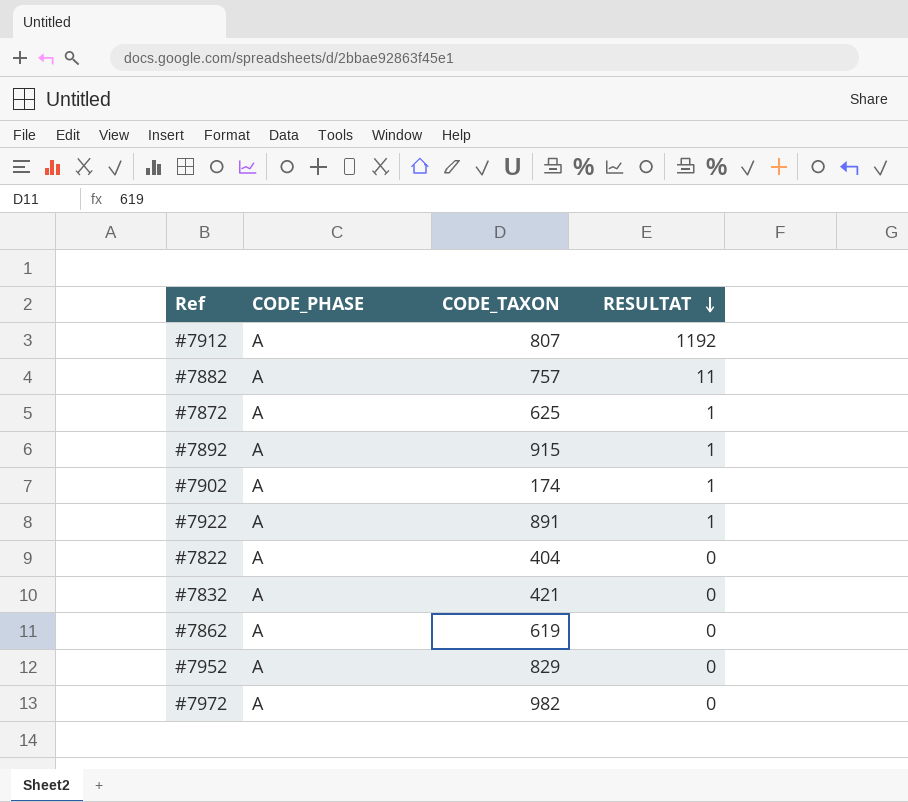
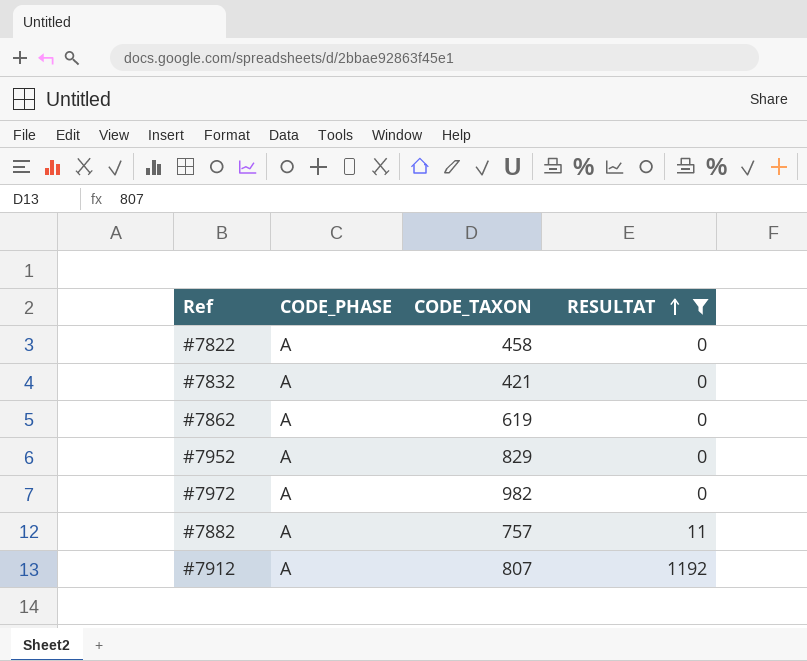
filter: none -> RESULTAT != 1
row order: RESULTAT descending -> RESULTAT ascending
#7822 | CODE_TAXON: 404 -> 458

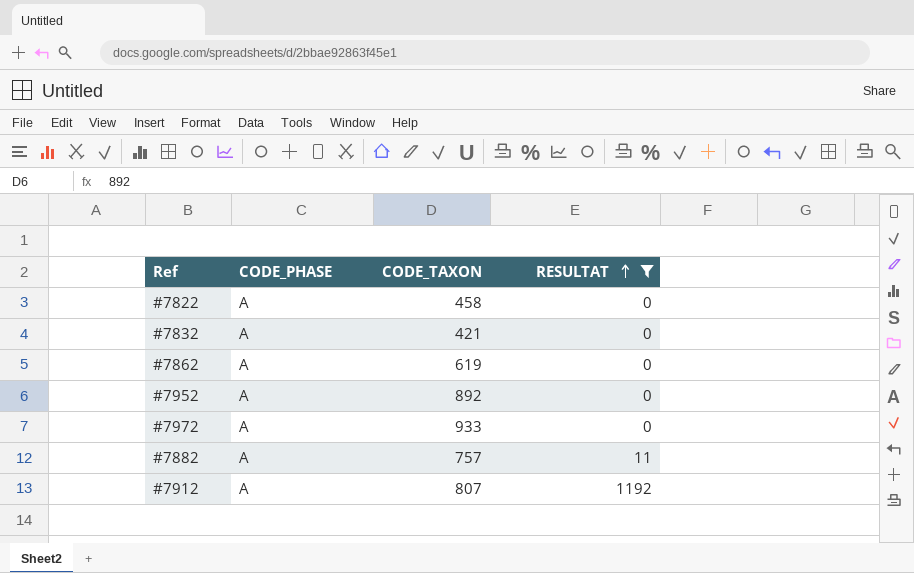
#7952 | CODE_TAXON: 829 -> 892
#7972 | CODE_TAXON: 982 -> 933

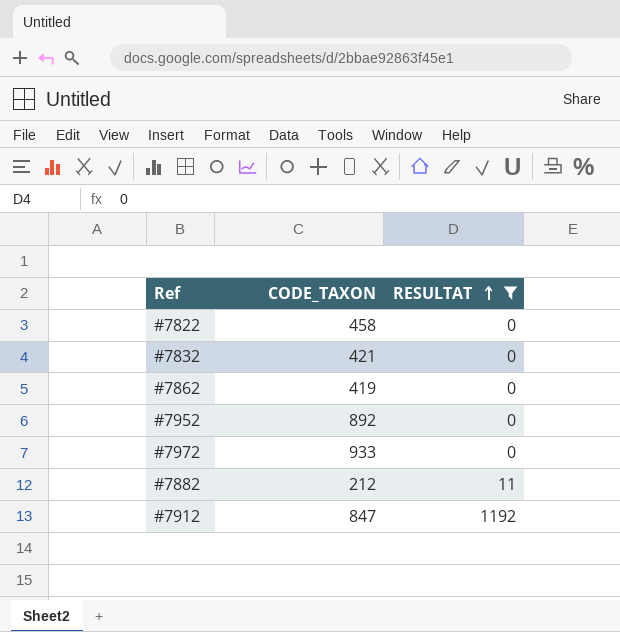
column CODE_PHASE | position: 2 -> none
#7862 | CODE_TAXON: 619 -> 419
#7882 | CODE_TAXON: 757 -> 212
#7912 | CODE_TAXON: 807 -> 847

